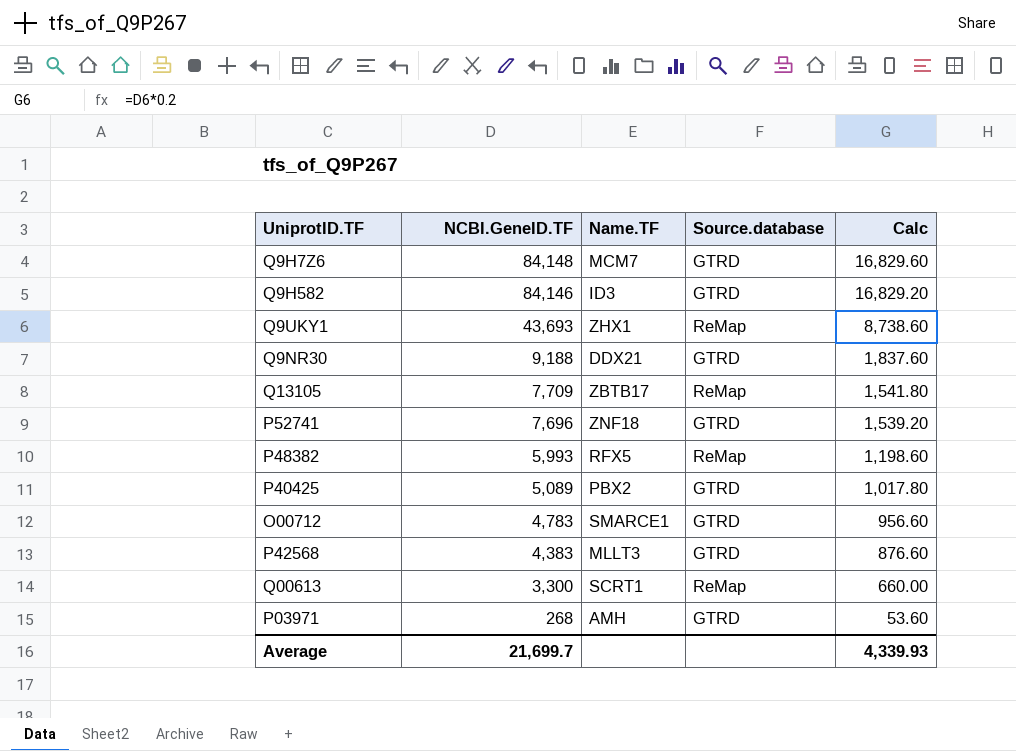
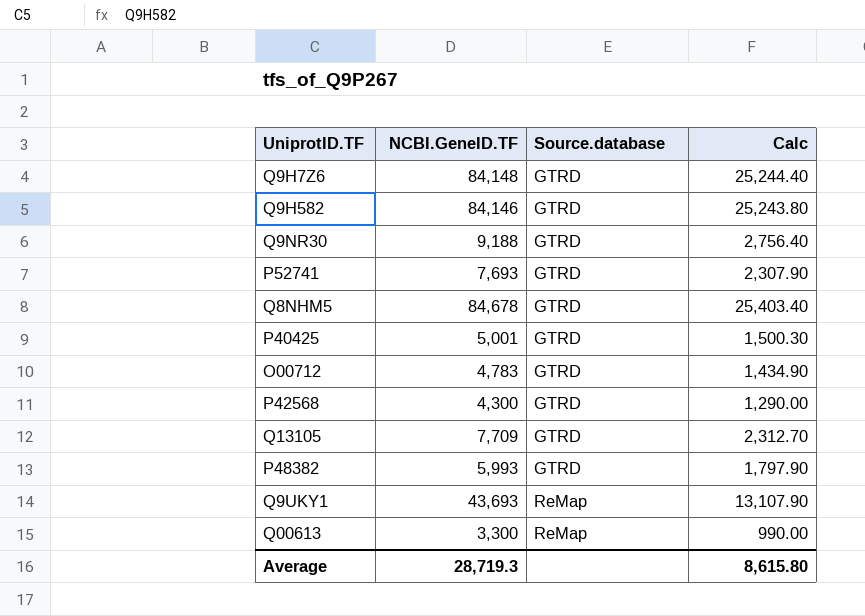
row order: NCBI.GeneID.TF descending -> Source.database ascending
column Name.TF | position: 3 -> none
column Calc | formula: [NCBI.GeneID.TF] * 0.2 -> [NCBI.GeneID.TF] * 0.3
row P03971: 268 | AMH | GTRD | 53.60 -> none
P52741 | NCBI.GeneID.TF: 7,696 -> 7,693
row Q8NHM5: none -> 84,678 | GTRD | 25,403.40
P40425 | NCBI.GeneID.TF: 5,089 -> 5,001
P42568 | NCBI.GeneID.TF: 4,383 -> 4,300
Q13105 | Source.database: ReMap -> GTRD
P48382 | Source.database: ReMap -> GTRD
Average | NCBI.GeneID.TF: 21,699.7 -> 28,719.3
Average | Calc: 4,339.93 -> 8,615.80

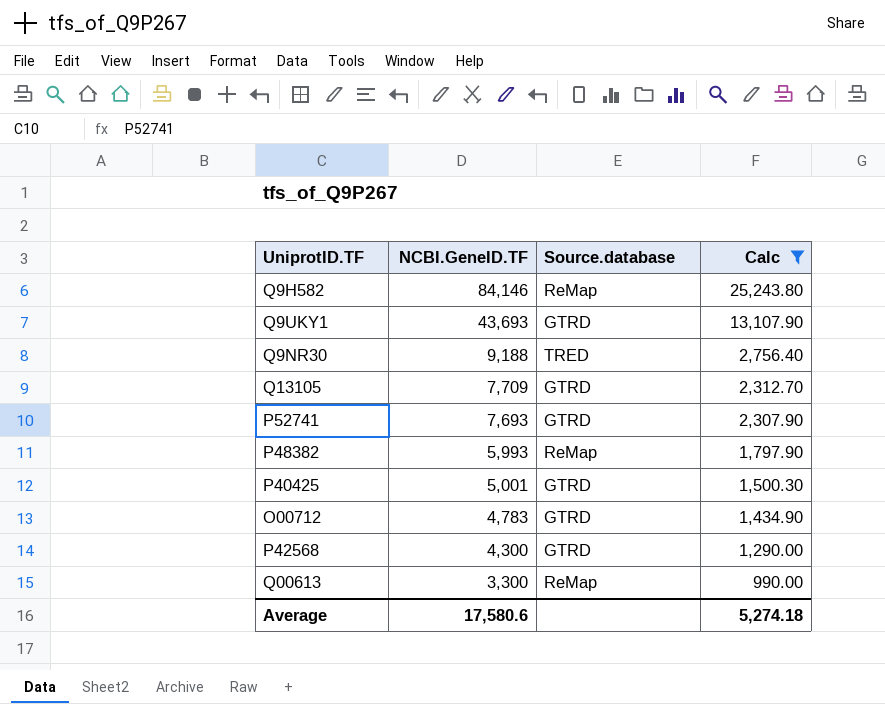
filter: none -> Calc <= 25,243.80
row order: Source.database ascending -> NCBI.GeneID.TF descending
Q9H582 | Source.database: GTRD -> ReMap
Q9UKY1 | Source.database: ReMap -> GTRD
Q9NR30 | Source.database: GTRD -> TRED
P48382 | Source.database: GTRD -> ReMap
Average | NCBI.GeneID.TF: 28,719.3 -> 17,580.6
Average | Calc: 8,615.80 -> 5,274.18

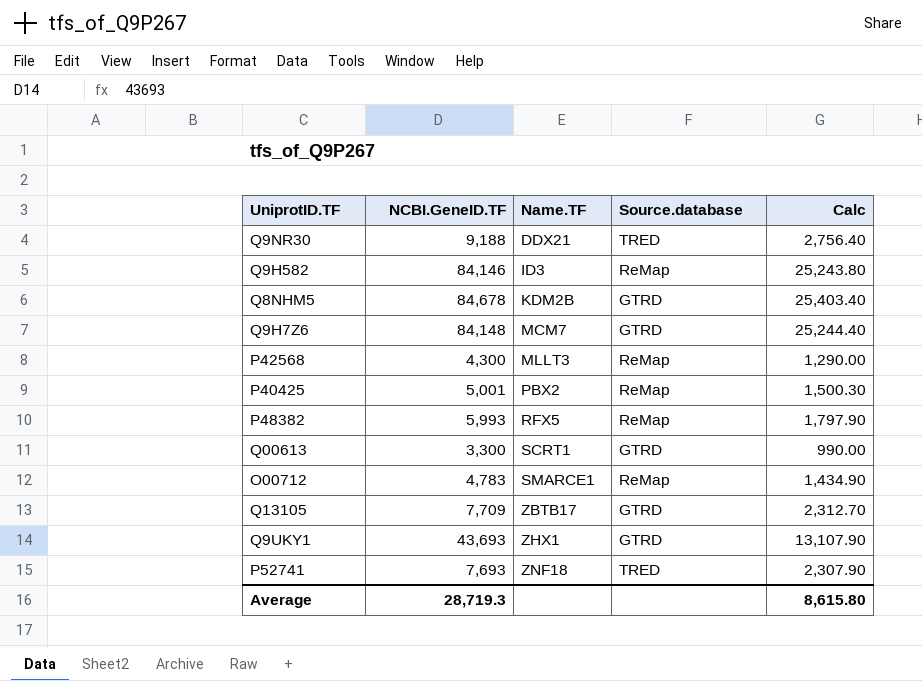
filter: Calc <= 25,243.80 -> none
row order: NCBI.GeneID.TF descending -> Name.TF ascending
column Name.TF | position: none -> 3
P42568 | Source.database: GTRD -> ReMap
P40425 | Source.database: GTRD -> ReMap
Q00613 | Source.database: ReMap -> GTRD
O00712 | Source.database: GTRD -> ReMap
P52741 | Source.database: GTRD -> TRED
Average | NCBI.GeneID.TF: 17,580.6 -> 28,719.3
Average | Calc: 5,274.18 -> 8,615.80

